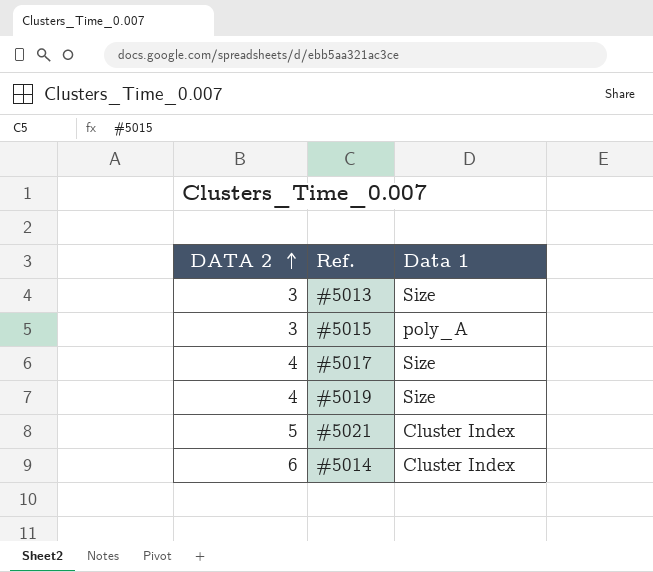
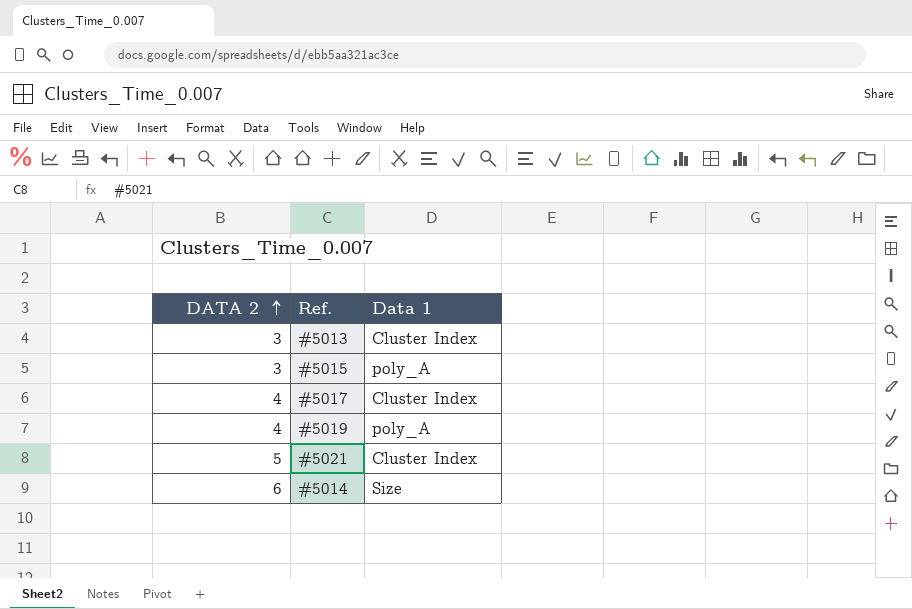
#5013 | Data 1: Size -> Cluster Index
#5017 | Data 1: Size -> Cluster Index
#5019 | Data 1: Size -> poly_A
#5014 | Data 1: Cluster Index -> Size

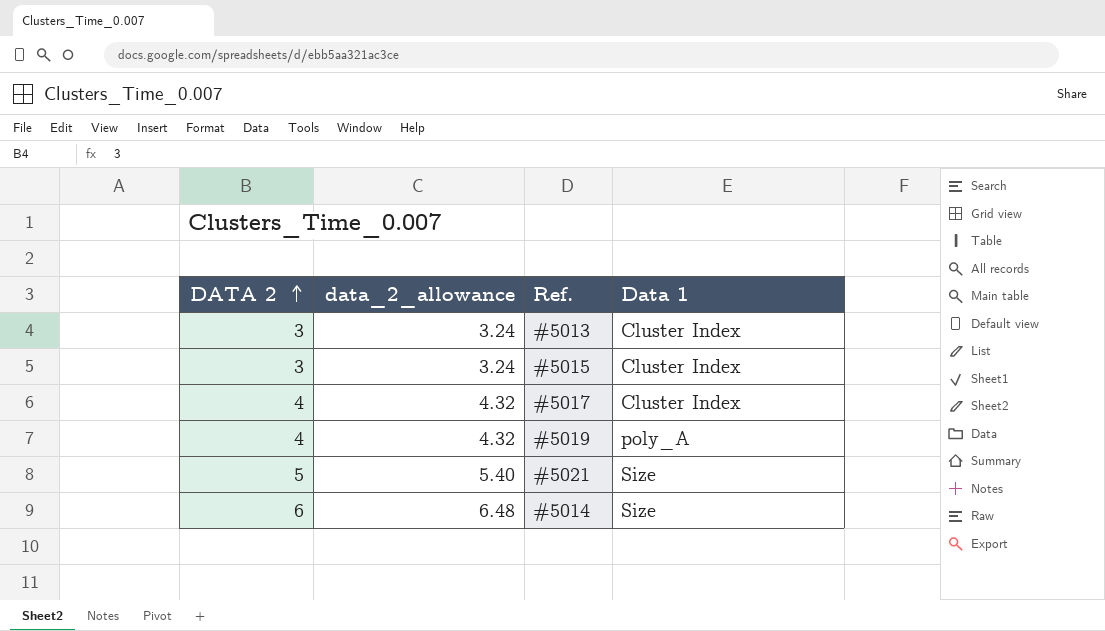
column data_2_allowance | formula: none -> [DATA 2] * 1.08
#5015 | Data 1: poly_A -> Cluster Index
#5021 | Data 1: Cluster Index -> Size

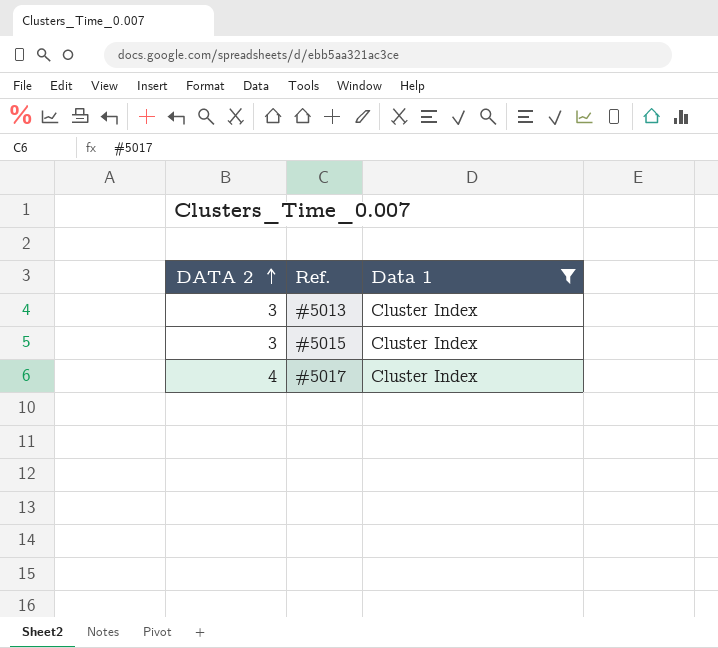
filter: none -> Data 1 = Cluster Index
column data_2_allowance | formula: [DATA 2] * 1.08 -> none

